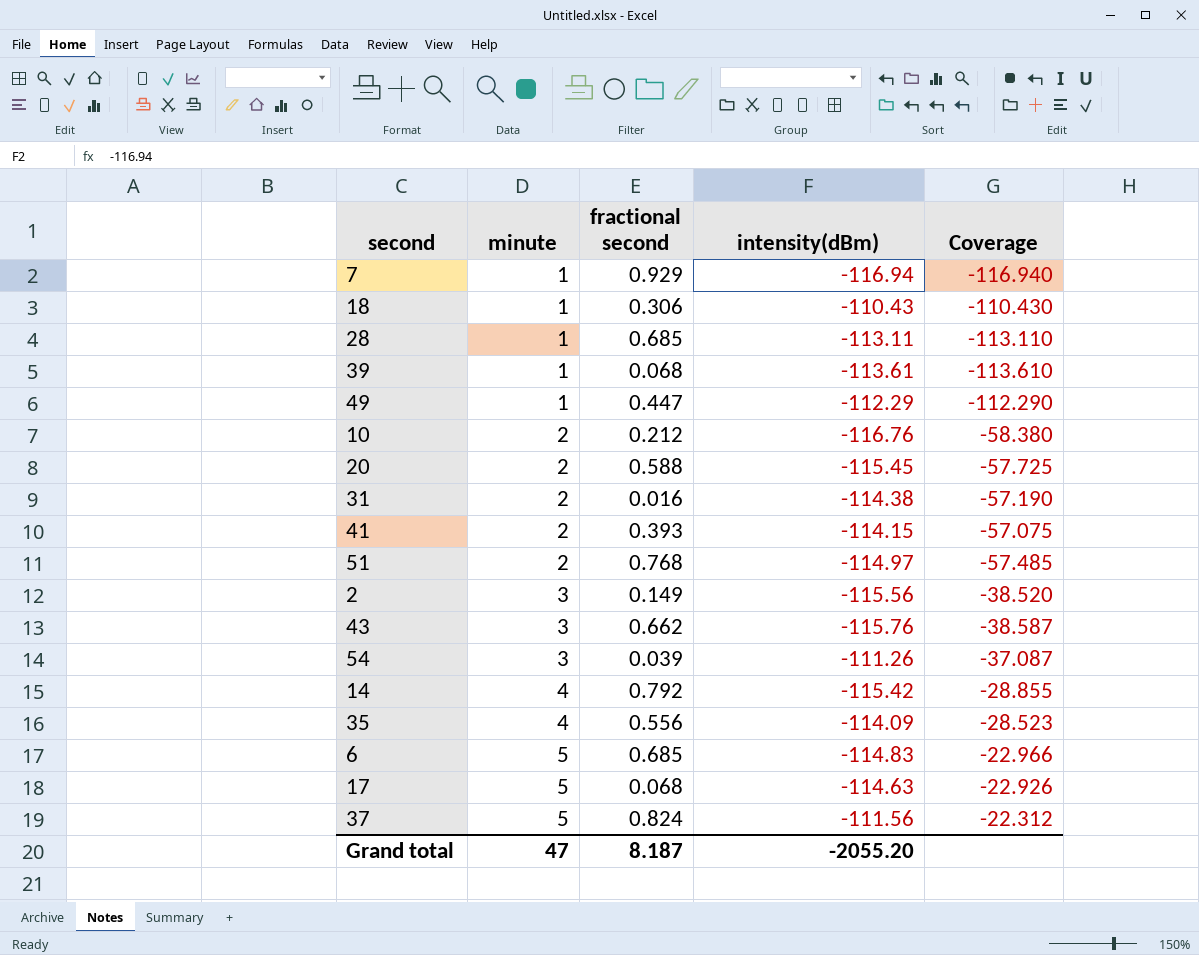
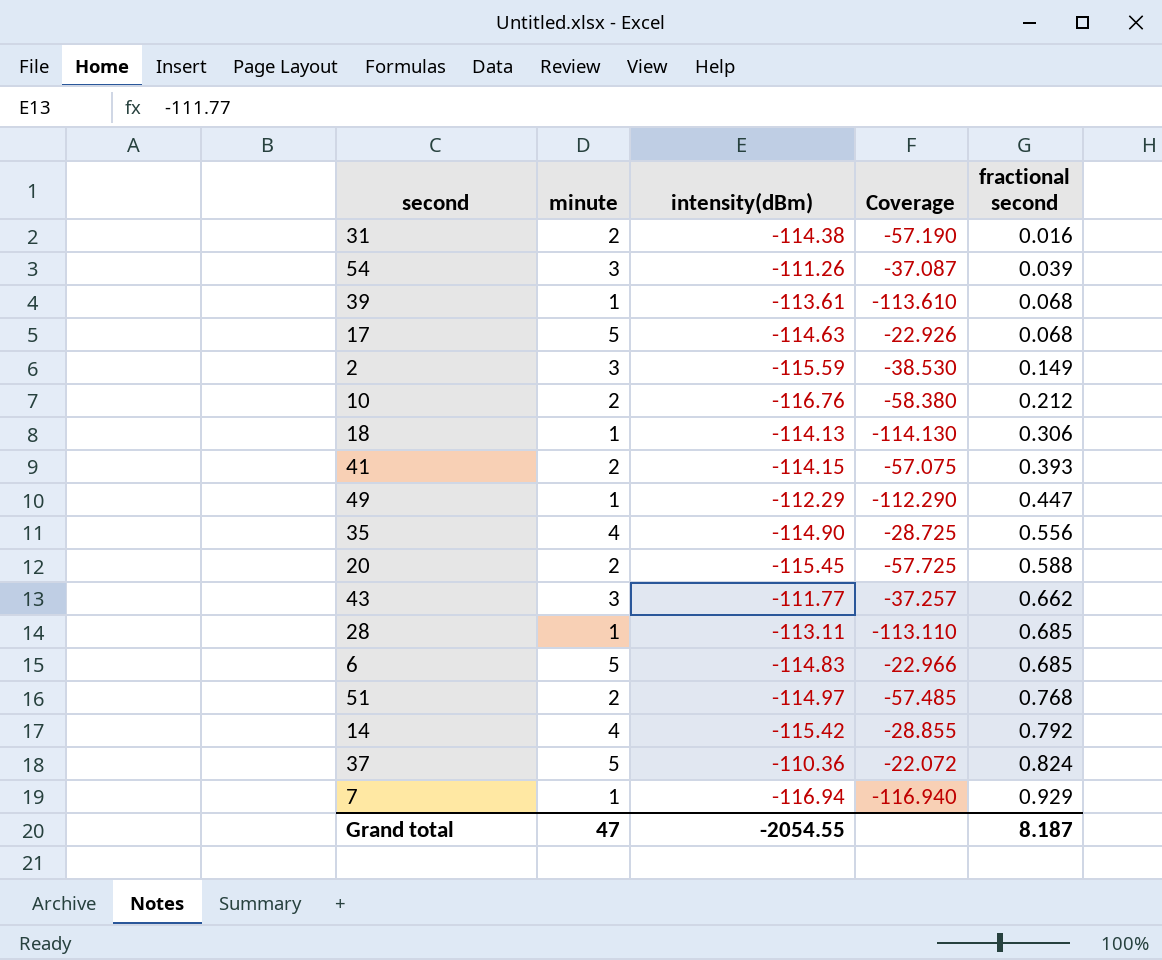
row order: minute ascending -> fractional second ascending
column fractional second | position: 3 -> 5
2 | intensity(dBm): -115.56 -> -115.59
2 | Coverage: -38.520 -> -38.530
18 | intensity(dBm): -110.43 -> -114.13
18 | Coverage: -110.430 -> -114.130
35 | intensity(dBm): -114.09 -> -114.90
35 | Coverage: -28.523 -> -28.725
43 | intensity(dBm): -115.76 -> -111.77
43 | Coverage: -38.587 -> -37.257
37 | intensity(dBm): -111.56 -> -110.36
37 | Coverage: -22.312 -> -22.072
Grand total | intensity(dBm): -2055.20 -> -2054.55

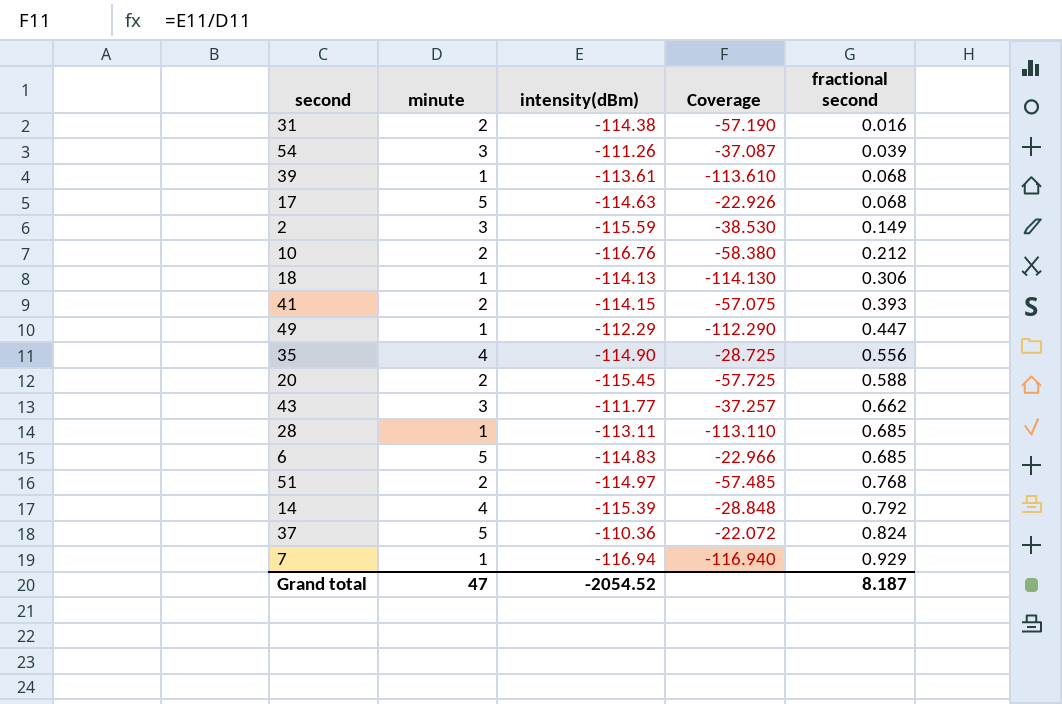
14 | intensity(dBm): -115.42 -> -115.39
14 | Coverage: -28.855 -> -28.848
Grand total | intensity(dBm): -2054.55 -> -2054.52

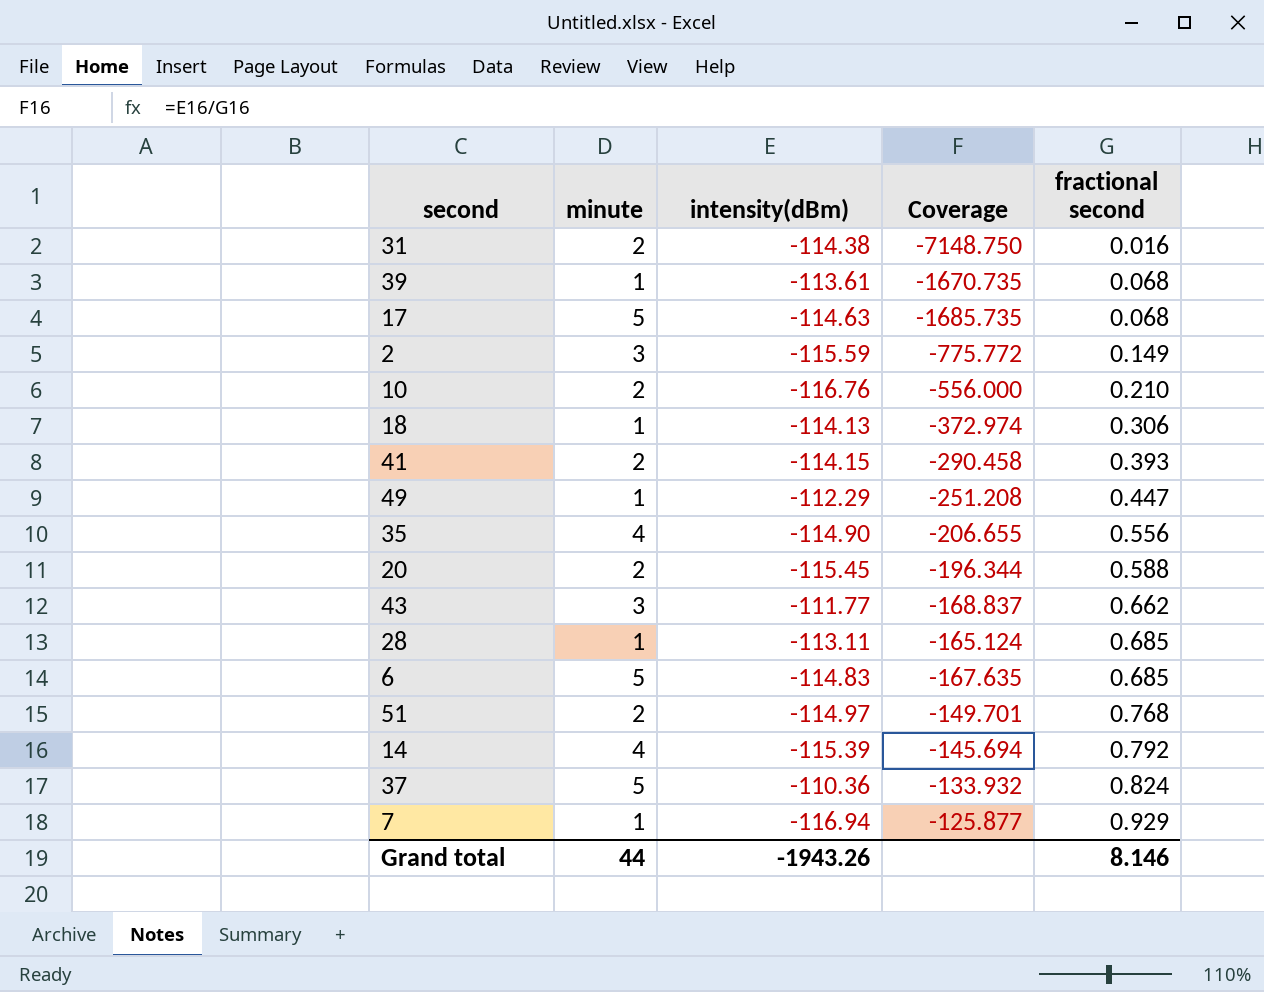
column Coverage | formula: [intensity(dBm)] / [minute] -> [intensity(dBm)] / [fractional second]
row 54: 3 | -111.26 | -37.087 | 0.039 -> none
10 | fractional second: 0.212 -> 0.210
Grand total | minute: 47 -> 44
Grand total | intensity(dBm): -2054.52 -> -1943.26
Grand total | fractional second: 8.187 -> 8.146

